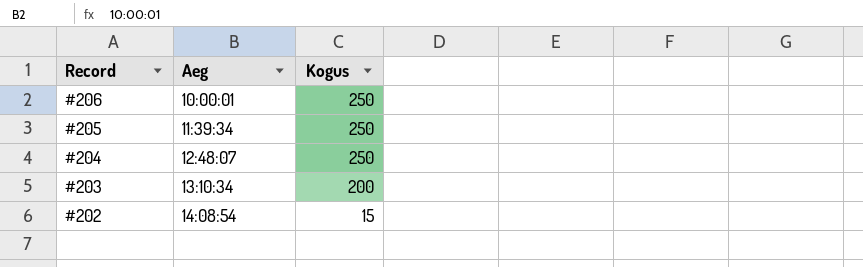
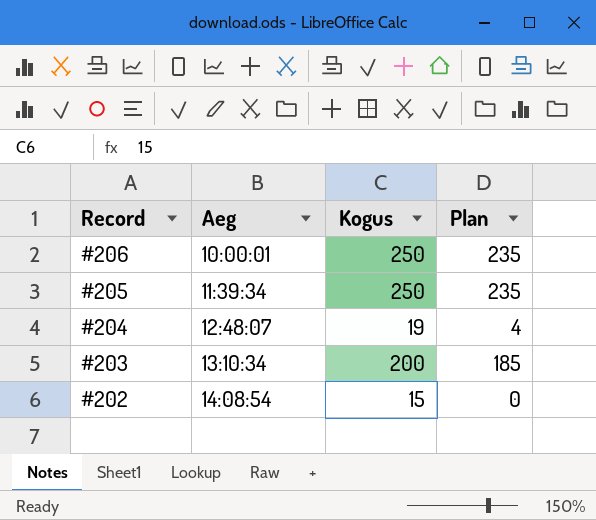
column Plan | formula: none -> [Kogus] - 15
#204 | Kogus: 250 -> 19

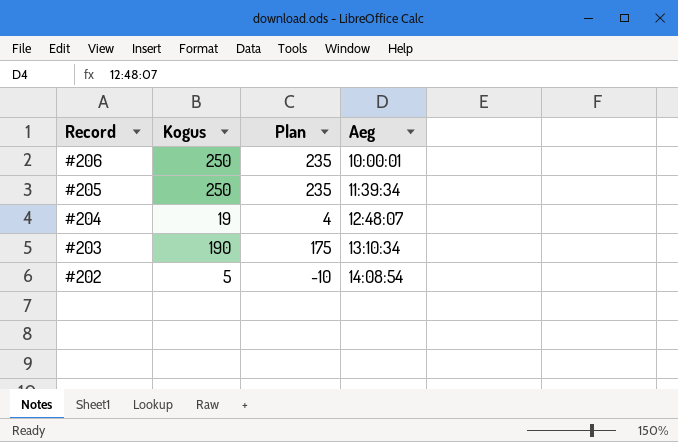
column Aeg | position: 2 -> 4
#203 | Kogus: 200 -> 190
#203 | Plan: 185 -> 175
#202 | Kogus: 15 -> 5
#202 | Plan: 0 -> -10

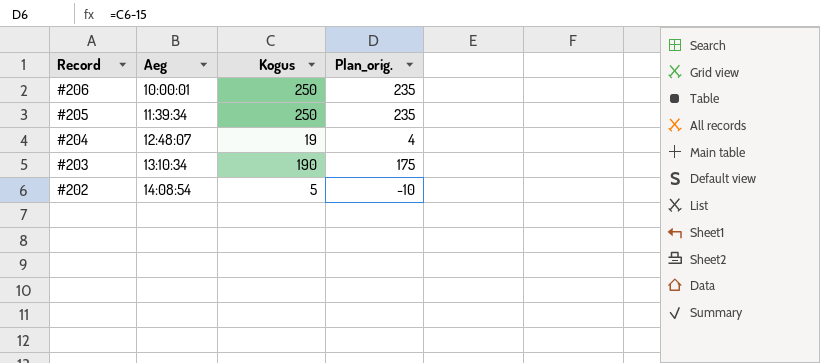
column Aeg | position: 4 -> 2
column name: Plan -> Plan_orig.

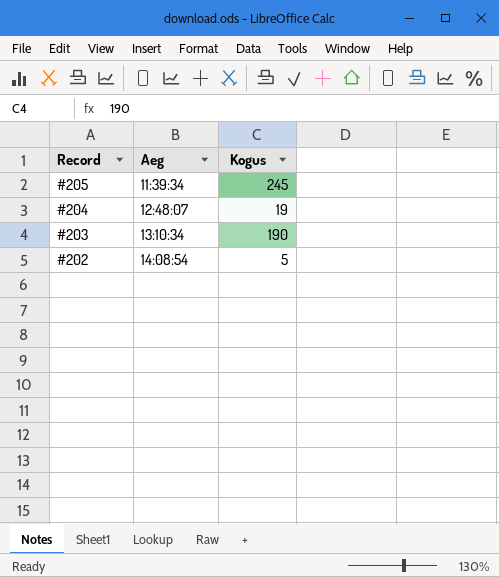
column Plan_orig. | formula: [Kogus] - 15 -> none
row #206: 10:00:01 | 250 | 235 -> none
#205 | Kogus: 250 -> 245

